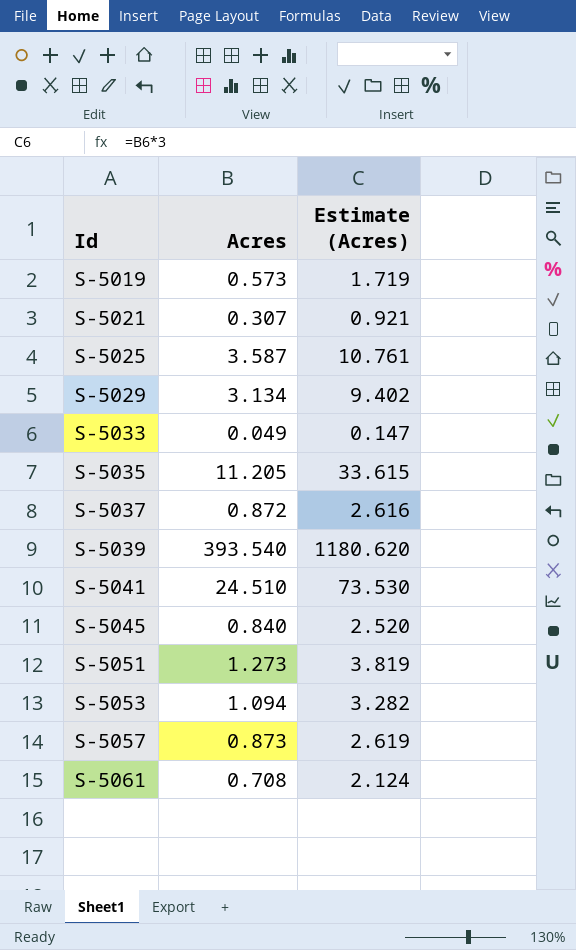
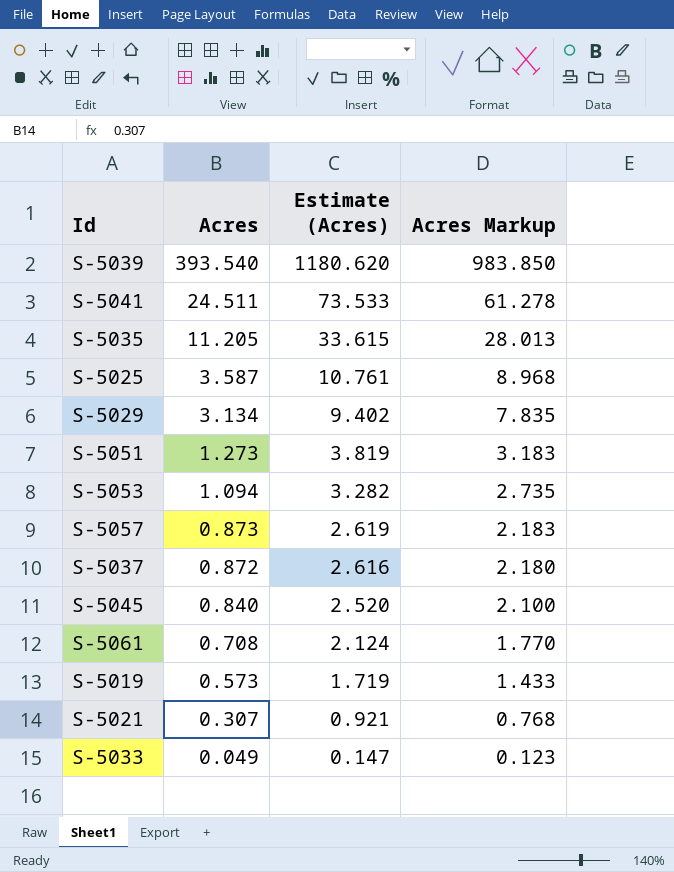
row order: Id ascending -> Acres descending
column Acres Markup | formula: none -> [Acres] * 2.5
S-5041 | Acres: 24.510 -> 24.511
S-5041 | Estimate (Acres): 73.530 -> 73.533

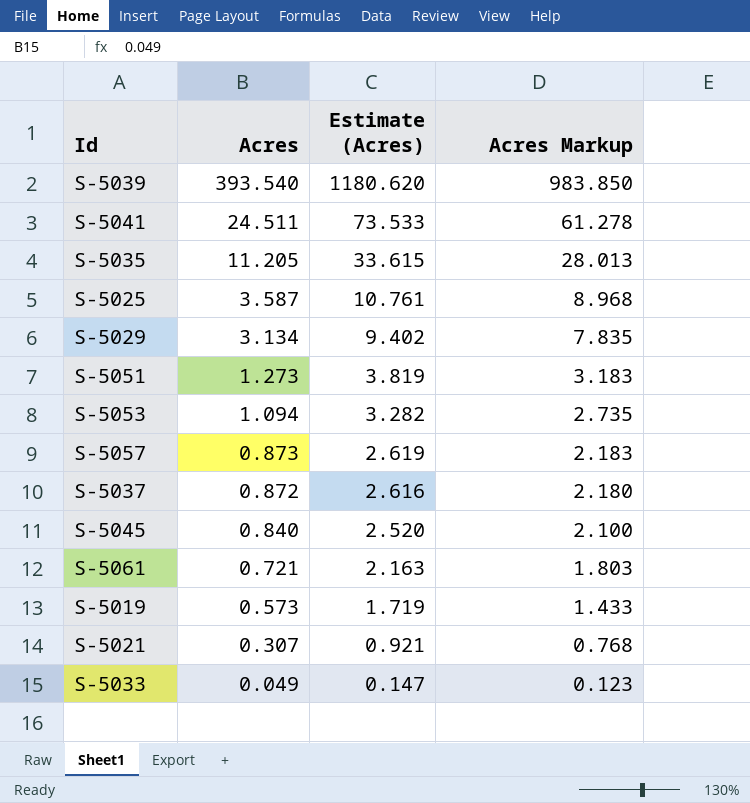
S-5061 | Acres: 0.708 -> 0.721
S-5061 | Estimate (Acres): 2.124 -> 2.163
S-5061 | Acres Markup: 1.770 -> 1.803

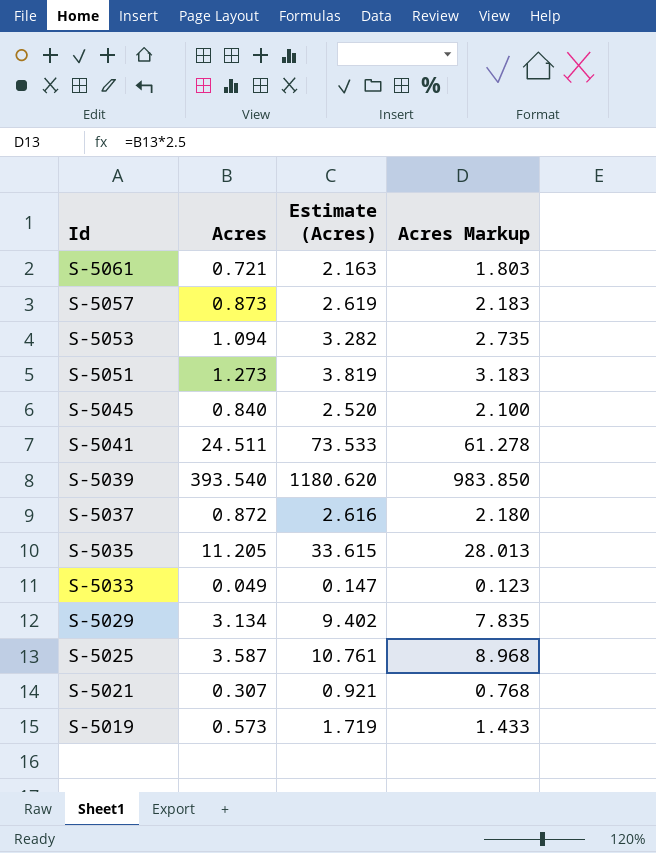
row order: Acres descending -> Id descending

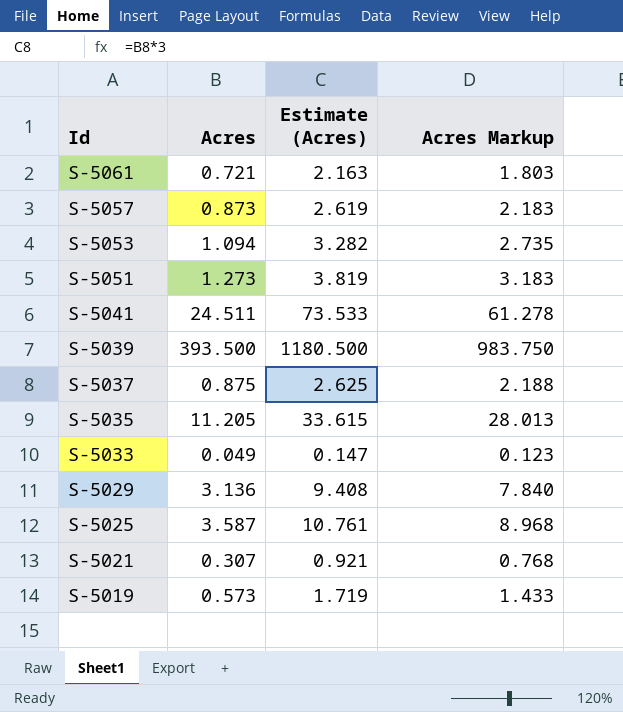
row S-5045: 0.840 | 2.520 | 2.100 -> none
S-5039 | Acres: 393.540 -> 393.500
S-5039 | Estimate (Acres): 1180.620 -> 1180.500
S-5039 | Acres Markup: 983.850 -> 983.750
S-5037 | Acres: 0.872 -> 0.875
S-5037 | Estimate (Acres): 2.616 -> 2.625
S-5037 | Acres Markup: 2.180 -> 2.188
S-5029 | Acres: 3.134 -> 3.136
S-5029 | Estimate (Acres): 9.402 -> 9.408
S-5029 | Acres Markup: 7.835 -> 7.840

